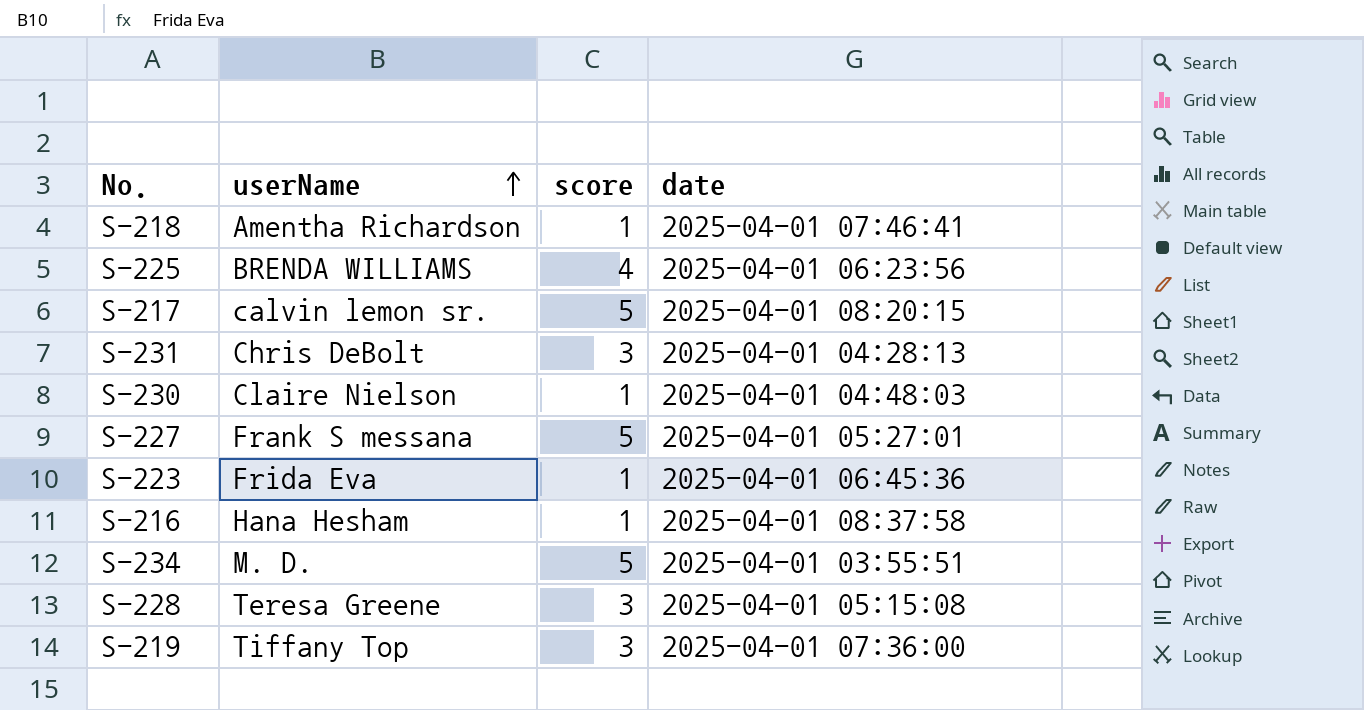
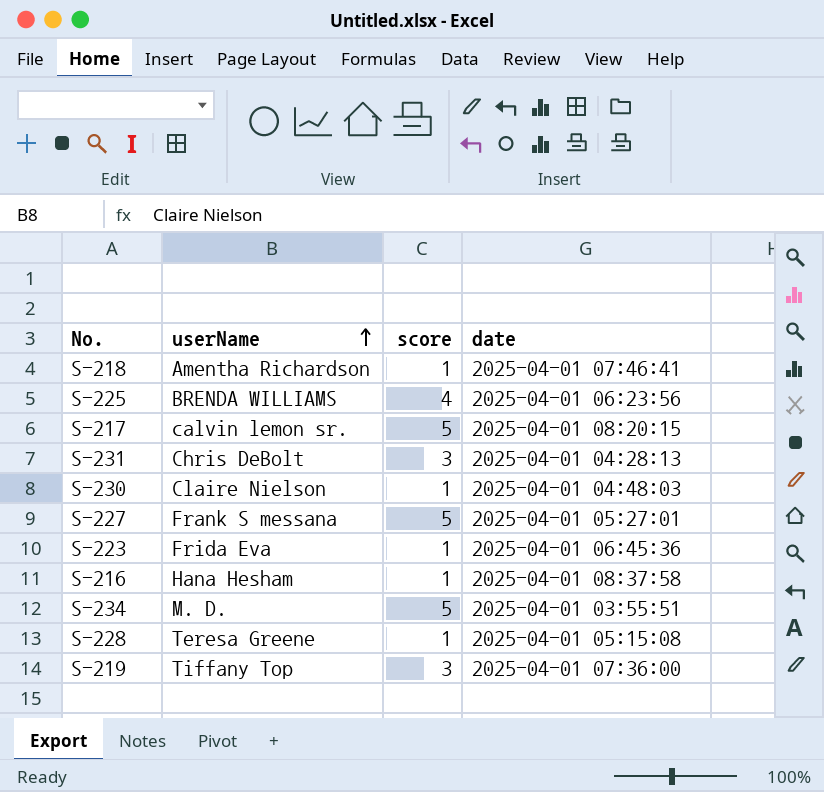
S-228 | score: 3 -> 1

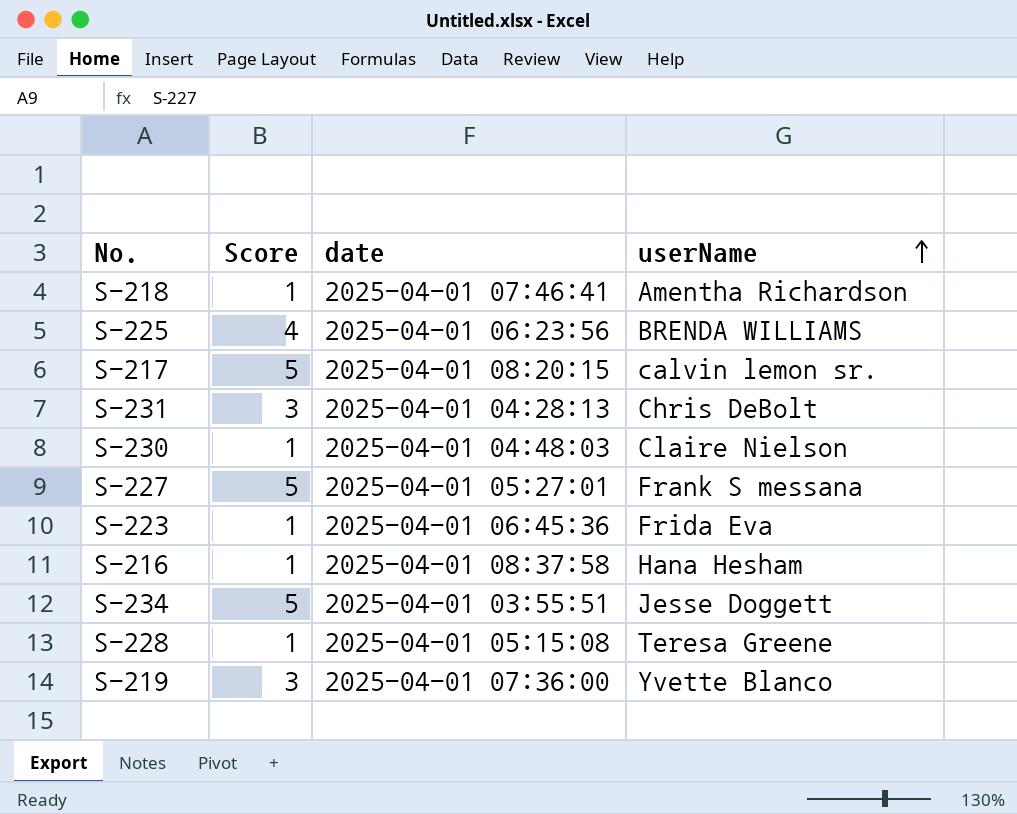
column name: score -> Score
column userName | position: 2 -> 4
S-234 | userName: M. D. -> Jesse Doggett
S-219 | userName: Tiffany Top -> Yvette Blanco

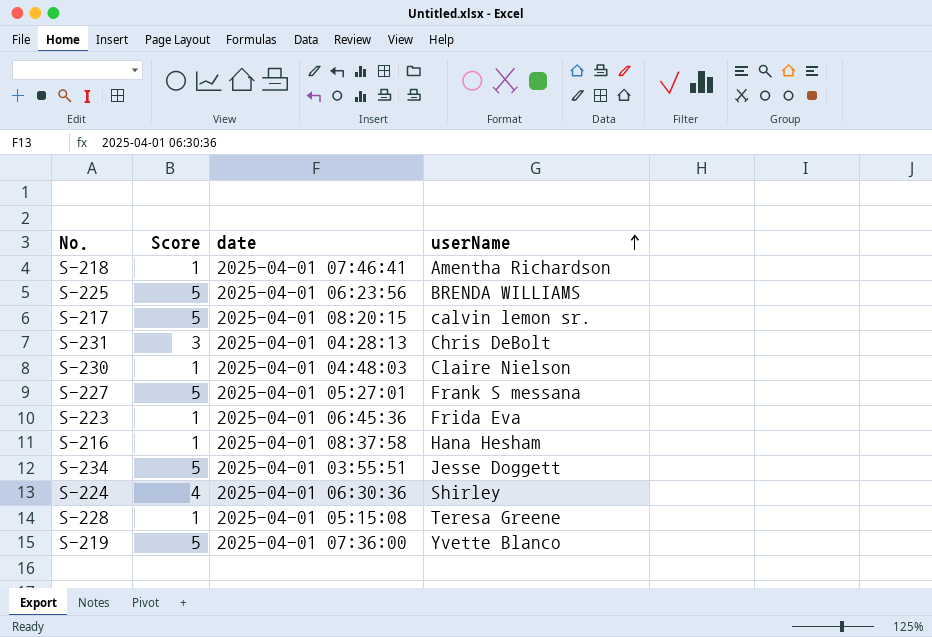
S-225 | Score: 4 -> 5
row S-224: none -> 4 | 2025-04-01 06:30:36 | Shirley
S-219 | Score: 3 -> 5

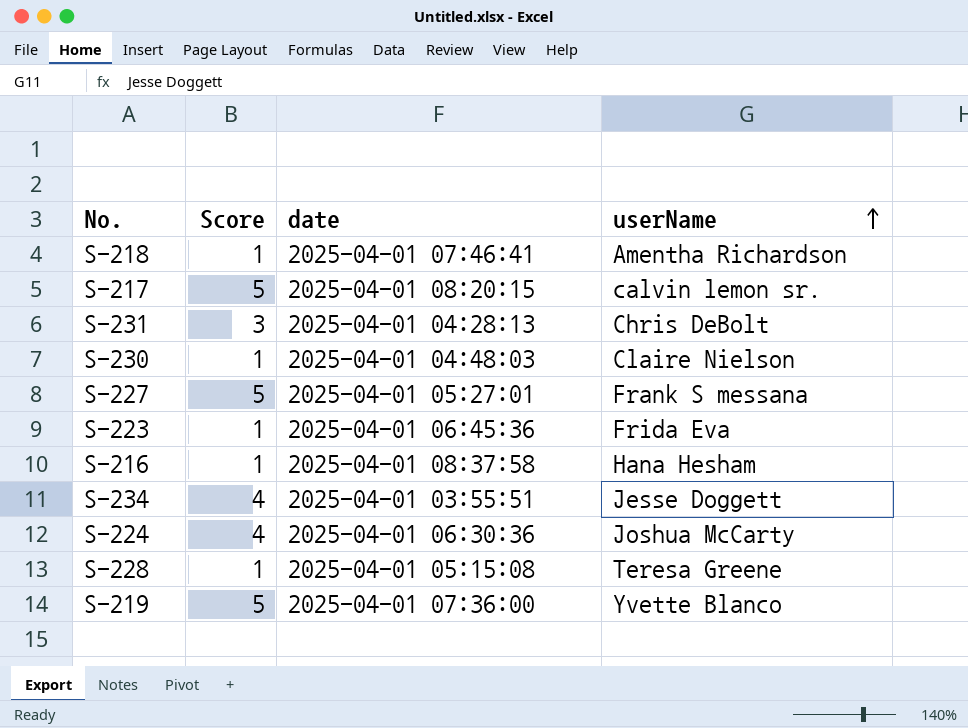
row S-225: 5 | 2025-04-01 06:23:56 | BRENDA WILLIAMS -> none
S-234 | Score: 5 -> 4
S-224 | userName: Shirley -> Joshua McCarty

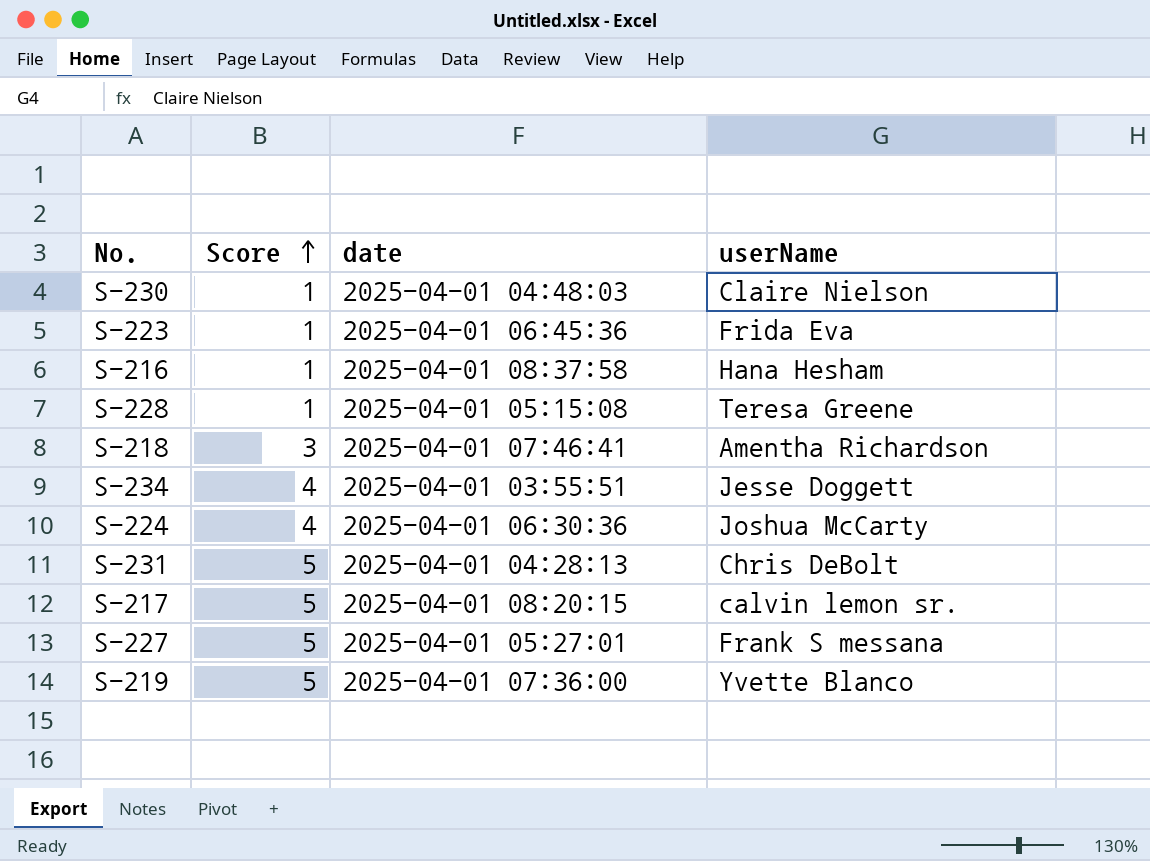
row order: userName ascending -> Score ascending
S-218 | Score: 1 -> 3
S-231 | Score: 3 -> 5

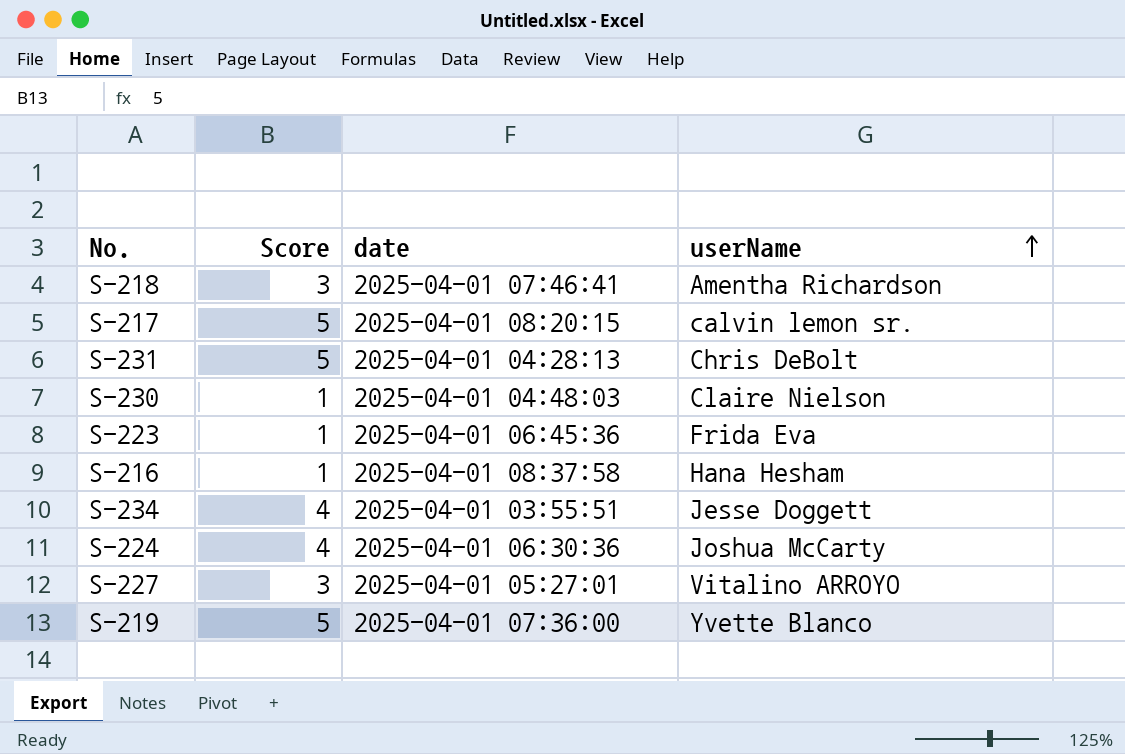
row order: Score ascending -> userName ascending
row S-228: 1 | 2025-04-01 05:15:08 | Teresa Greene -> none
S-227 | Score: 5 -> 3
S-227 | userName: Frank S messana -> Vitalino ARROYO

